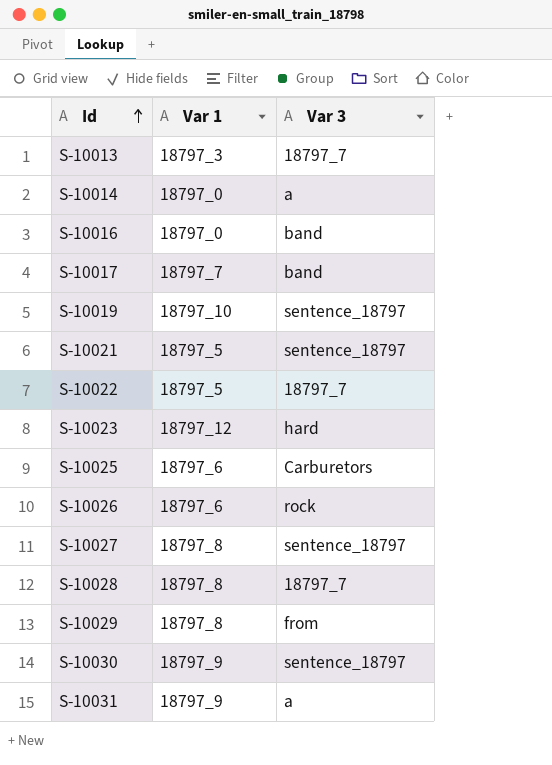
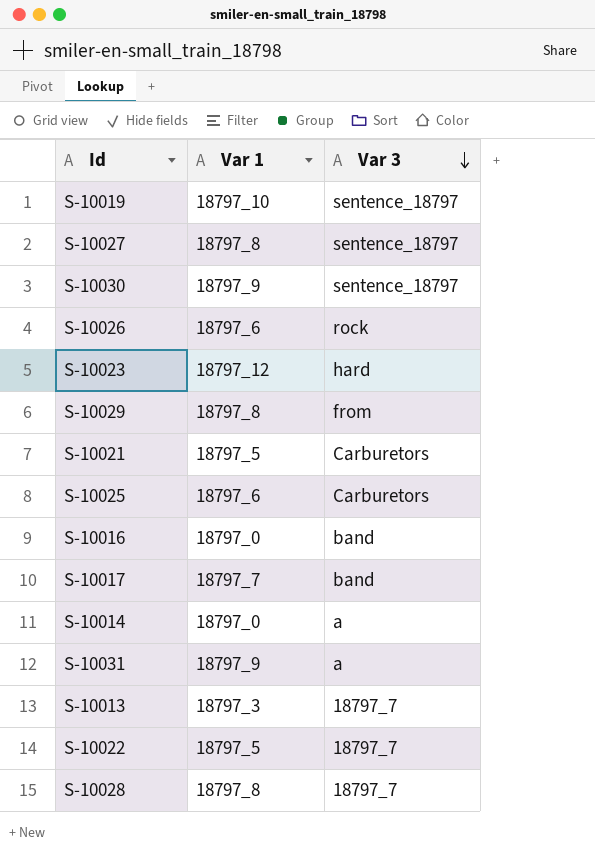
row order: Id ascending -> Var 3 descending
S-10021 | Var 3: sentence_18797 -> Carburetors

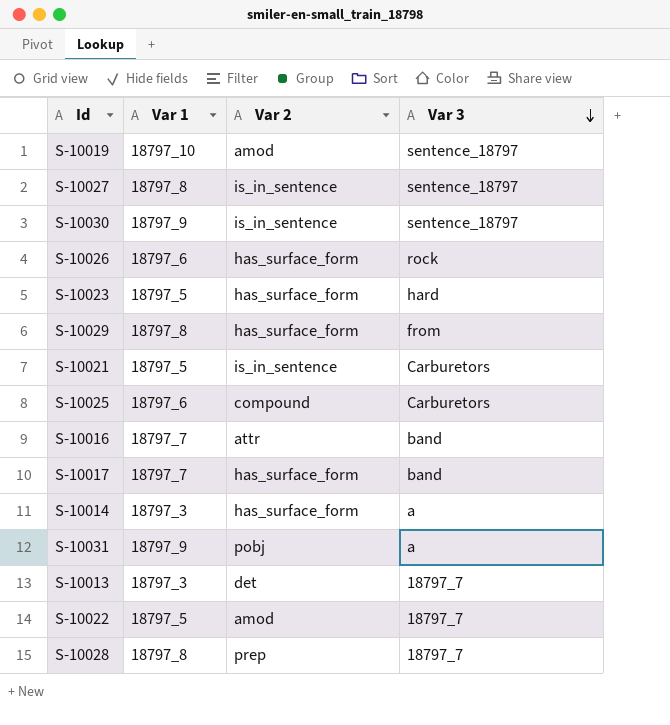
column Var 2 | position: none -> 3
S-10023 | Var 1: 18797_12 -> 18797_5
S-10016 | Var 1: 18797_0 -> 18797_7
S-10014 | Var 1: 18797_0 -> 18797_3

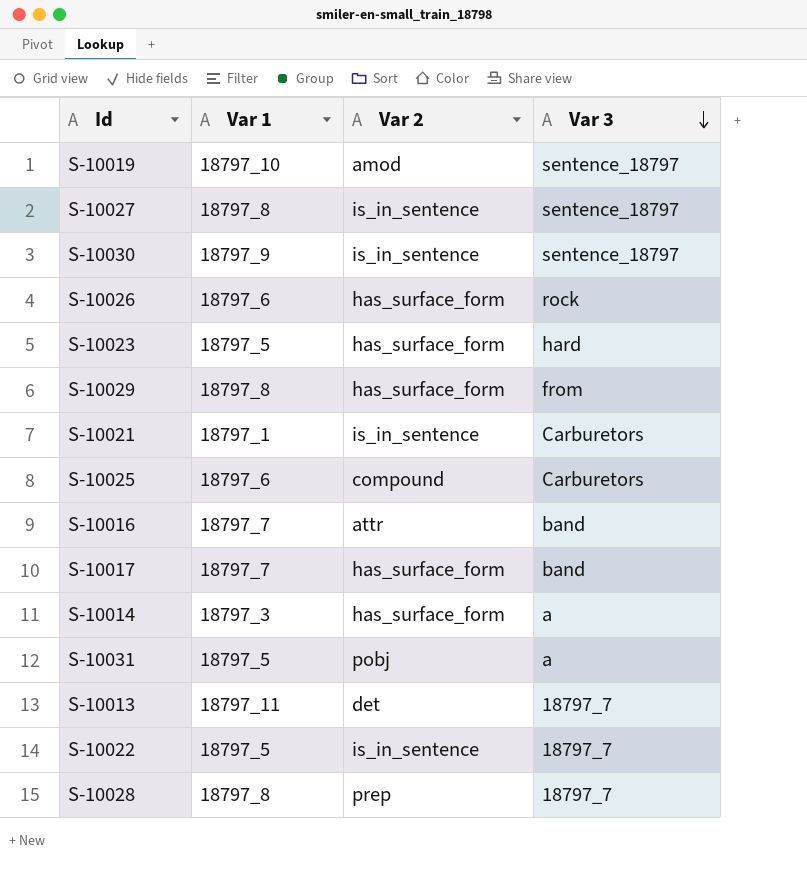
S-10021 | Var 1: 18797_5 -> 18797_1
S-10031 | Var 1: 18797_9 -> 18797_5
S-10013 | Var 1: 18797_3 -> 18797_11
S-10022 | Var 2: amod -> is_in_sentence

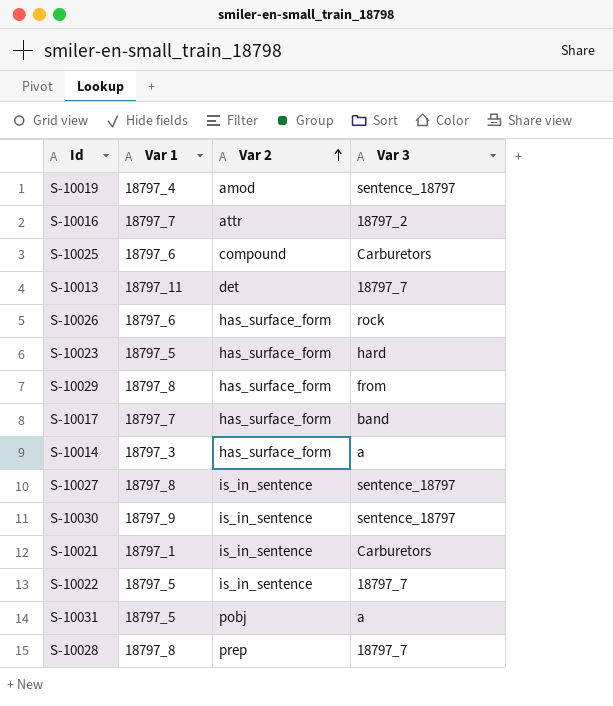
row order: Var 3 descending -> Var 2 ascending
S-10019 | Var 1: 18797_10 -> 18797_4
S-10016 | Var 3: band -> 18797_2

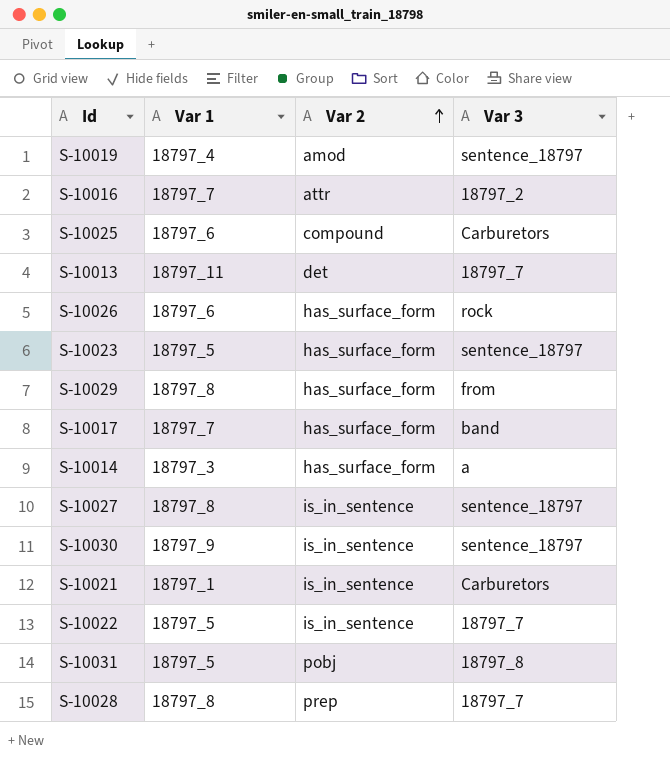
S-10023 | Var 3: hard -> sentence_18797
S-10031 | Var 3: a -> 18797_8

